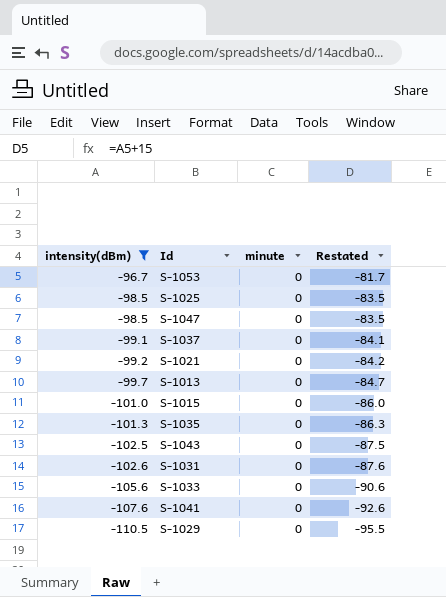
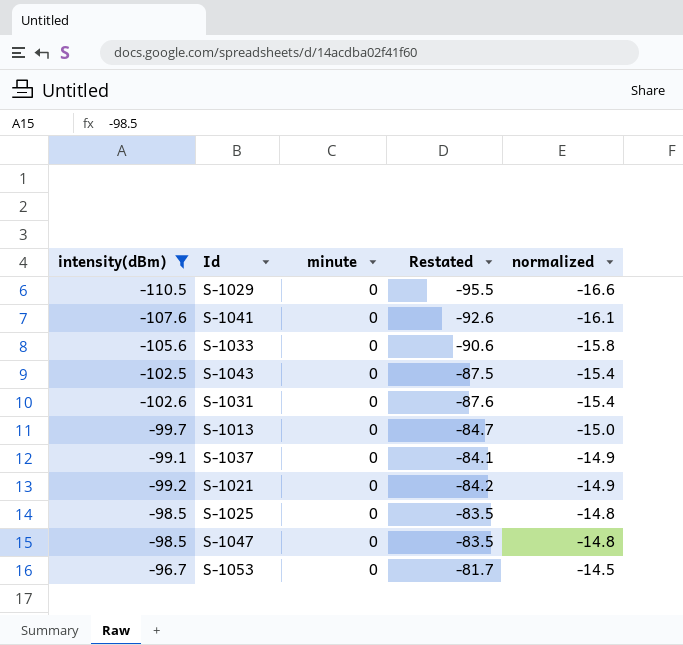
row order: intensity(dBm) descending -> normalized ascending
column normalized | formula: none -> [intensity(dBm)] * 0.15
row S-1015: -101.0 | 0 | -86.0 -> none
row S-1035: -101.3 | 0 | -86.3 -> none

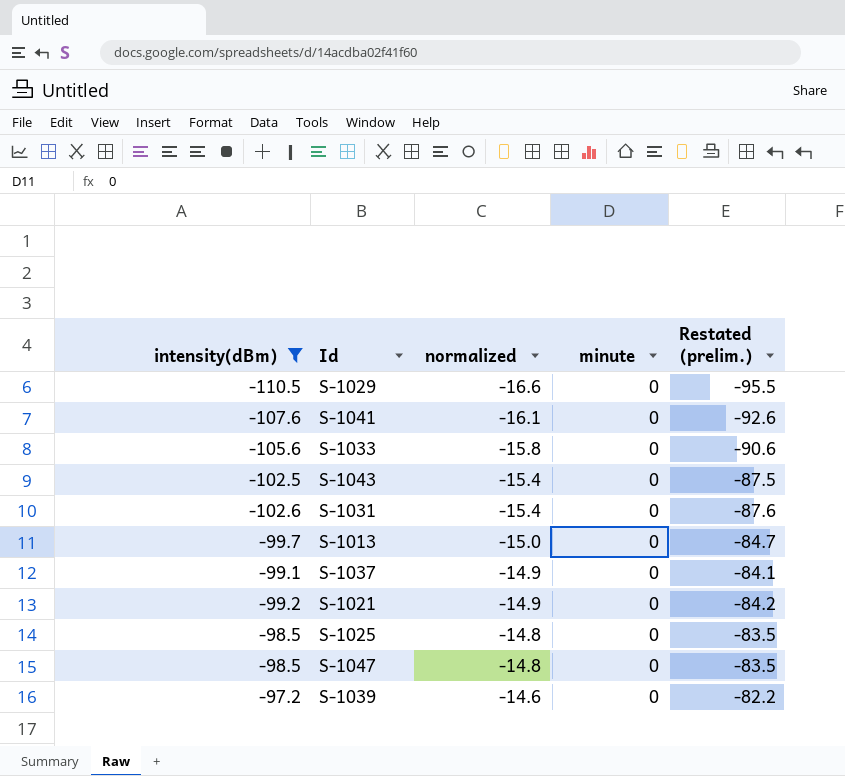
column normalized | position: 5 -> 3
column name: Restated -> Restated (prelim.)
row S-1053: -96.7 | 0 | -81.7 | -14.5 -> none
row S-1039: none -> -97.2 | -14.6 | 0 | -82.2

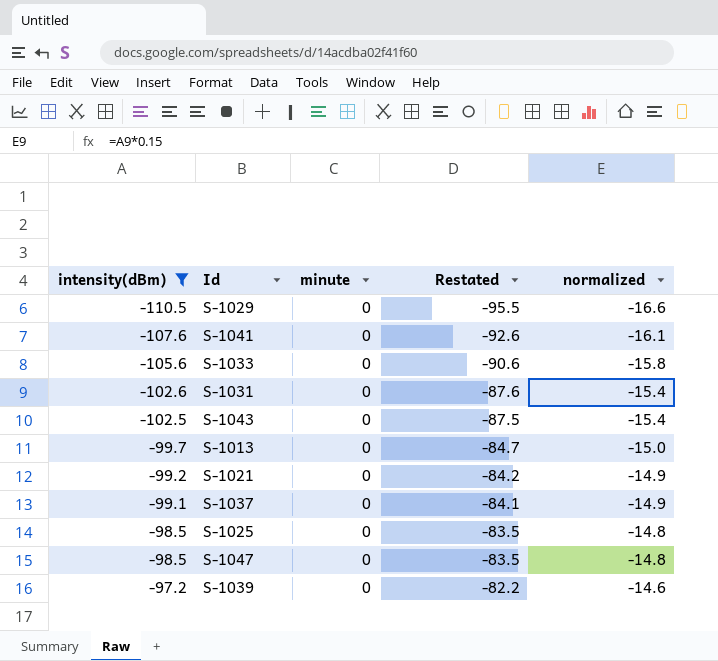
row order: normalized ascending -> intensity(dBm) ascending
column name: Restated (prelim.) -> Restated
column normalized | position: 3 -> 5

